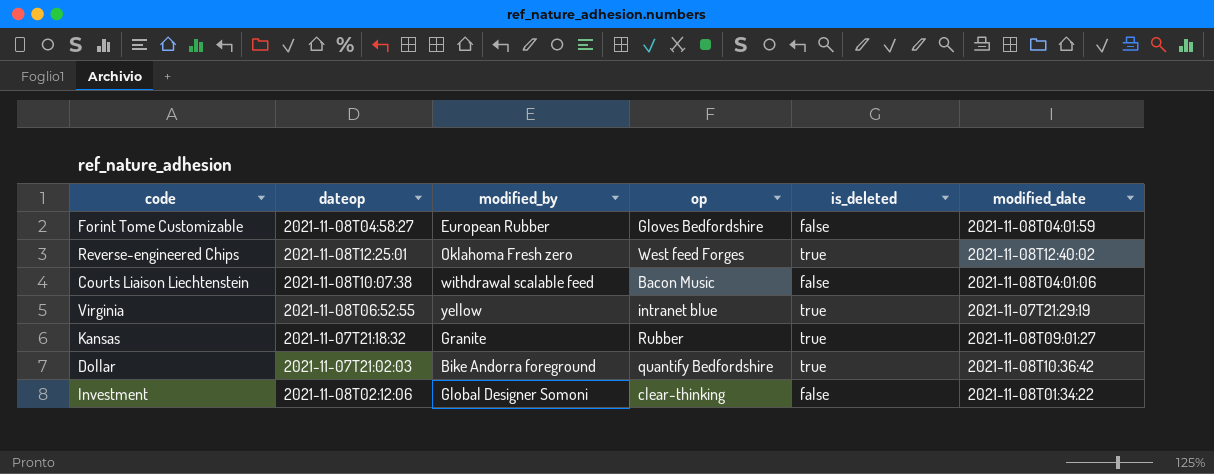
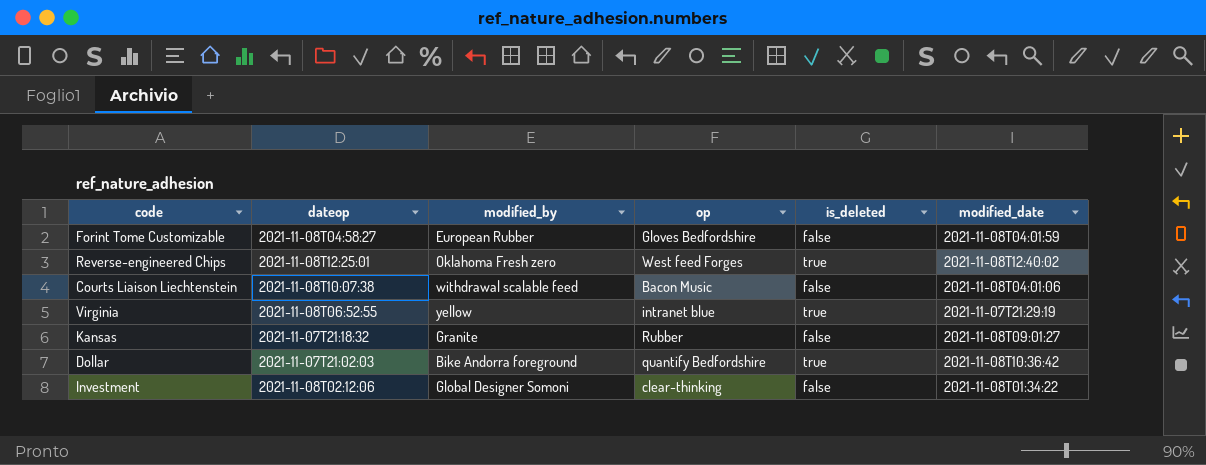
Kansas | is_deleted: true -> false

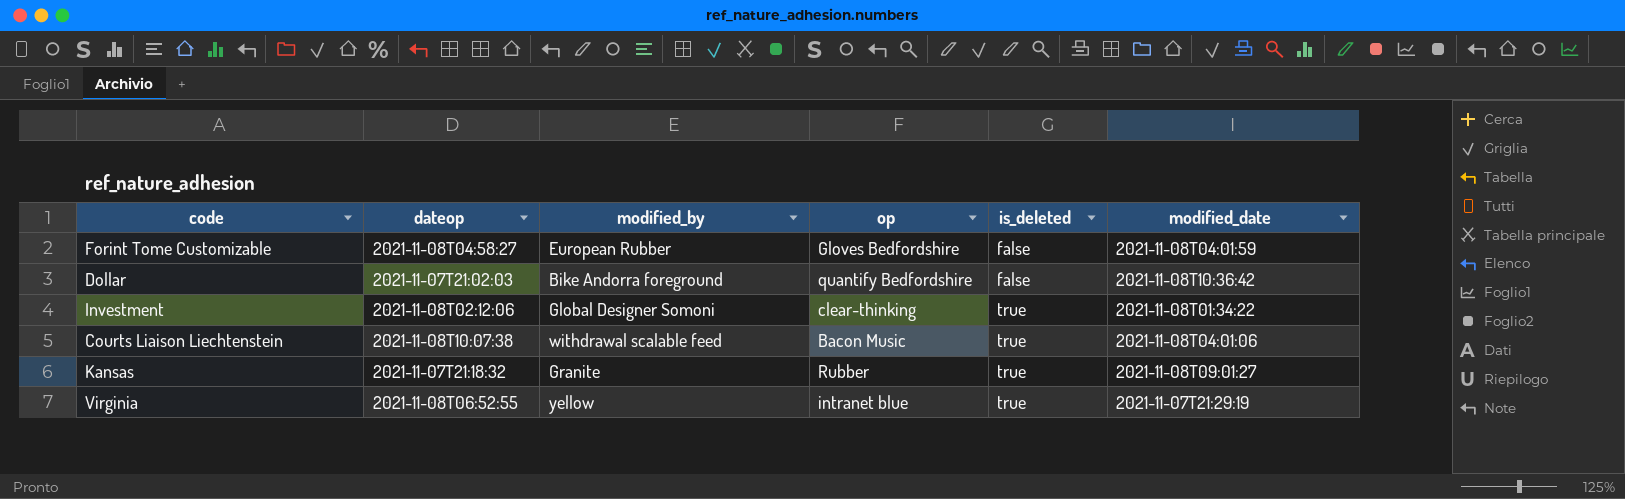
row order: none -> is_deleted ascending
row Reverse-engineered Chips: 2021-11-08T12:25:01 | Oklahoma Fresh zero | West feed Forges | true | 2021-11-08T12:40:02 -> none
Dollar | is_deleted: true -> false
Investment | is_deleted: false -> true
Courts Liaison Liechtenstein | is_deleted: false -> true
Kansas | is_deleted: false -> true

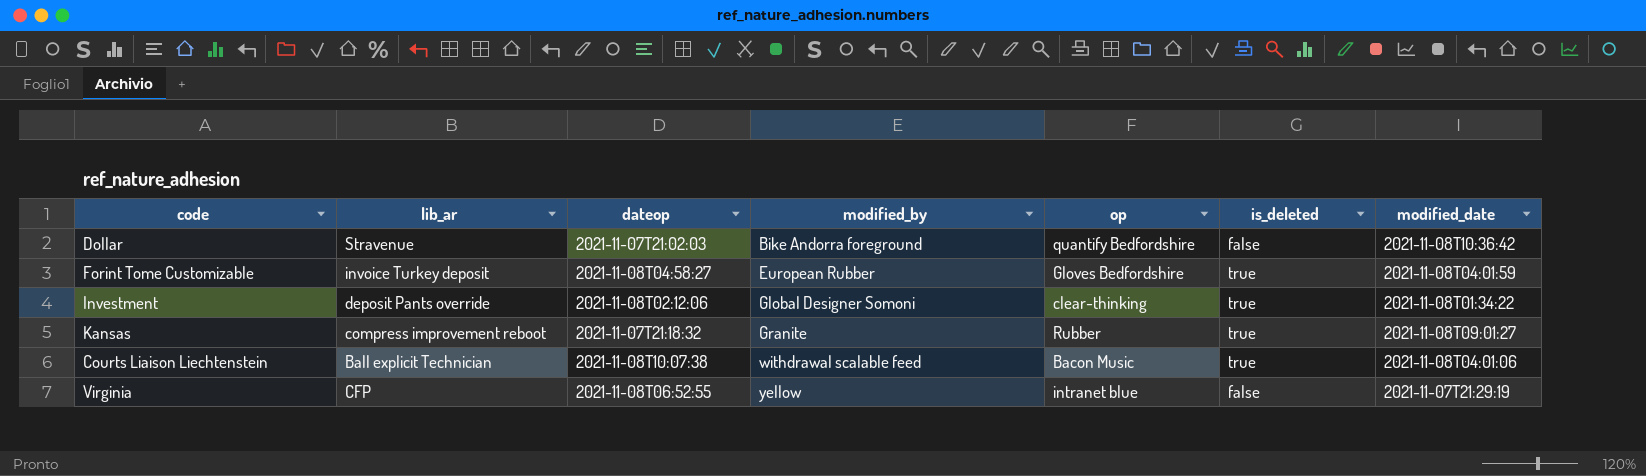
row order: is_deleted ascending -> modified_by ascending
column lib_ar | position: none -> 2
Forint Tome Customizable | is_deleted: false -> true
Virginia | is_deleted: true -> false

